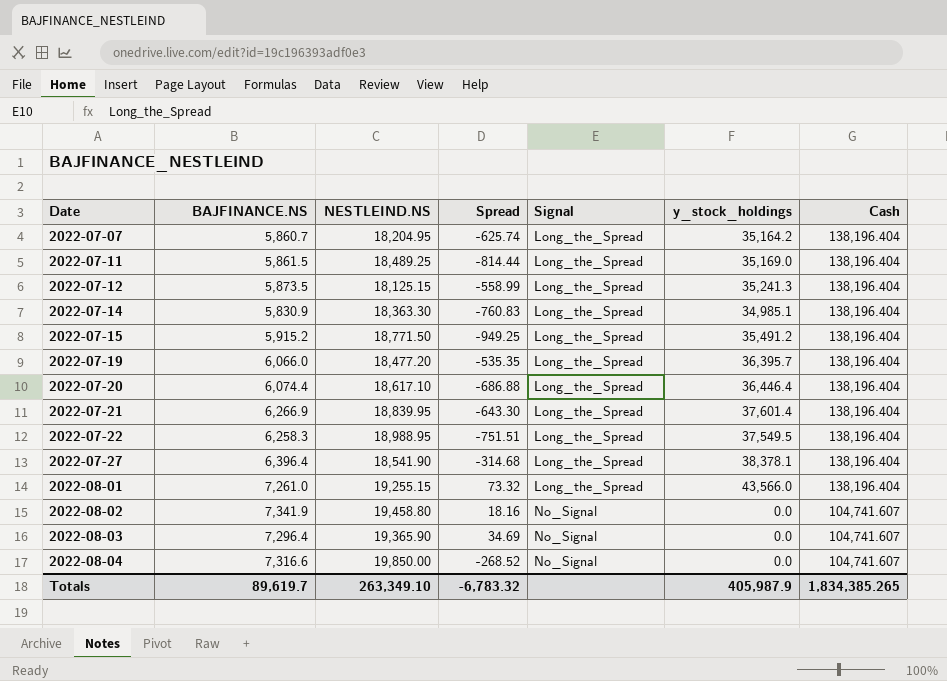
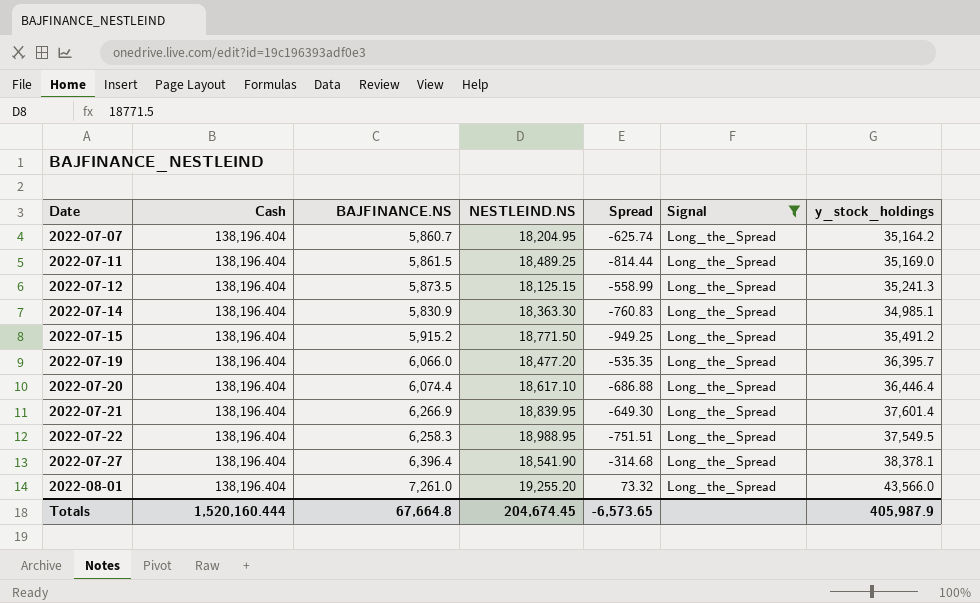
filter: none -> Signal = Long_the_Spread
column Cash | position: 7 -> 2
2022-07-21 | Spread: -643.30 -> -649.30
2022-08-01 | NESTLEIND.NS: 19,255.15 -> 19,255.20
Totals | Cash: 1,834,385.265 -> 1,520,160.444
Totals | BAJFINANCE.NS: 89,619.7 -> 67,664.8
Totals | NESTLEIND.NS: 263,349.10 -> 204,674.45
Totals | Spread: -6,783.32 -> -6,573.65

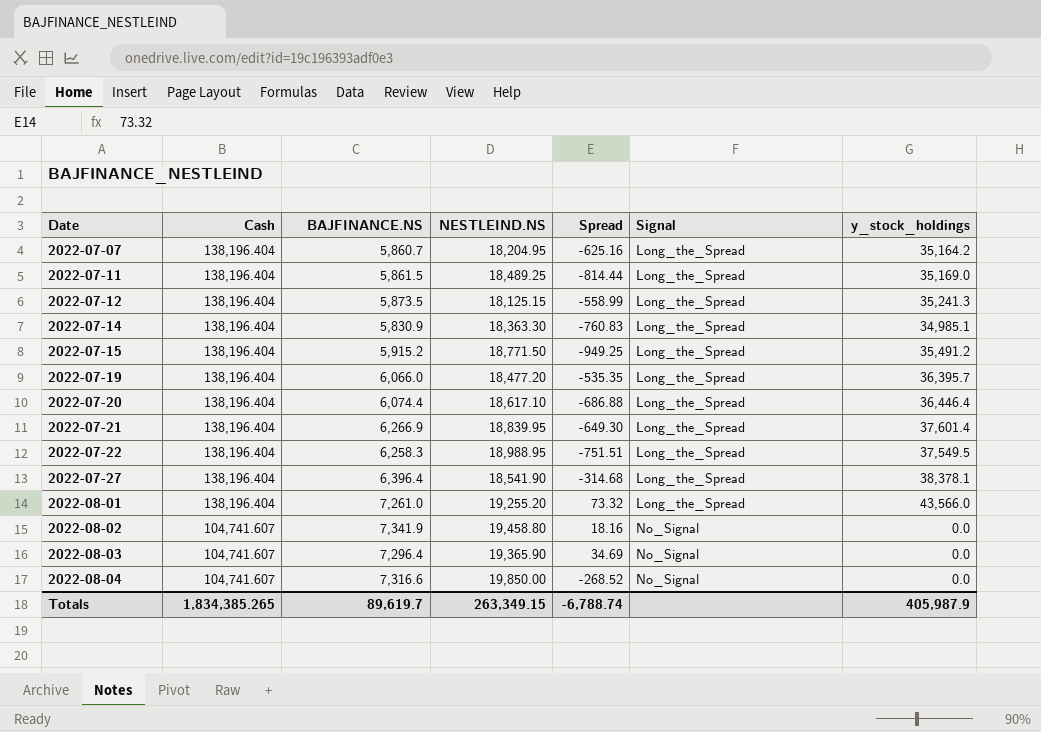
filter: Signal = Long_the_Spread -> none
2022-07-07 | Spread: -625.74 -> -625.16
Totals | Cash: 1,520,160.444 -> 1,834,385.265
Totals | BAJFINANCE.NS: 67,664.8 -> 89,619.7
Totals | NESTLEIND.NS: 204,674.45 -> 263,349.15
Totals | Spread: -6,573.65 -> -6,788.74

